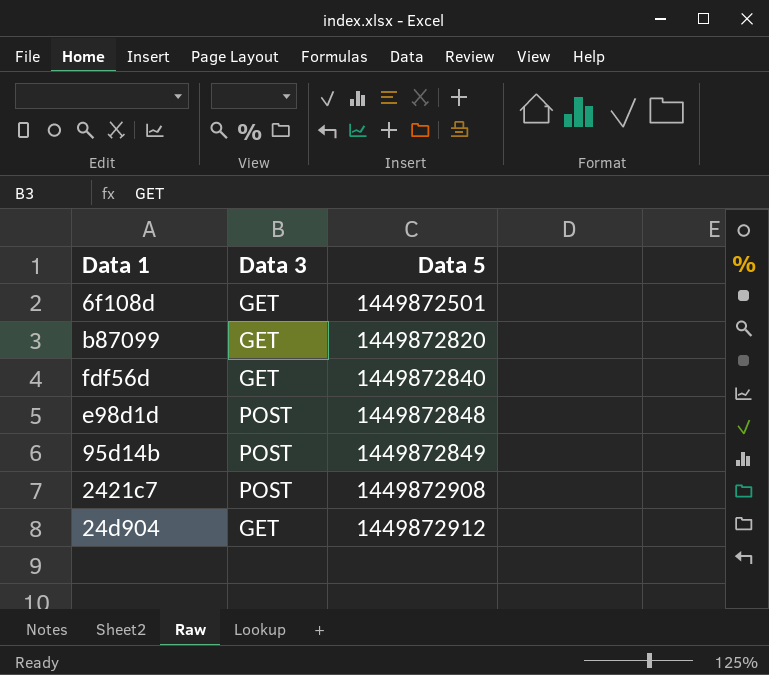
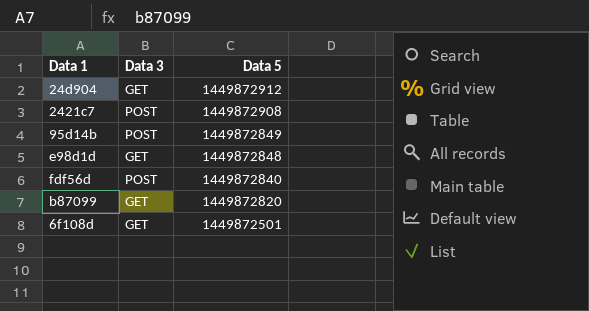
row order: Data 5 ascending -> Data 5 descending
e98d1d | Data 3: POST -> GET
fdf56d | Data 3: GET -> POST

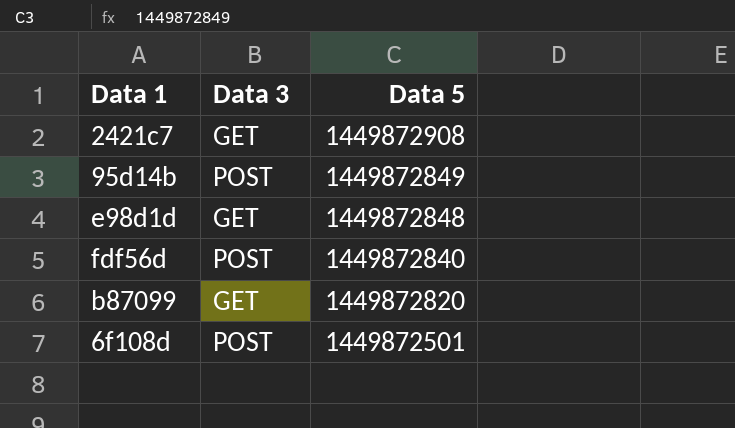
row 24d904: GET | 1449872912 -> none
2421c7 | Data 3: POST -> GET
6f108d | Data 3: GET -> POST

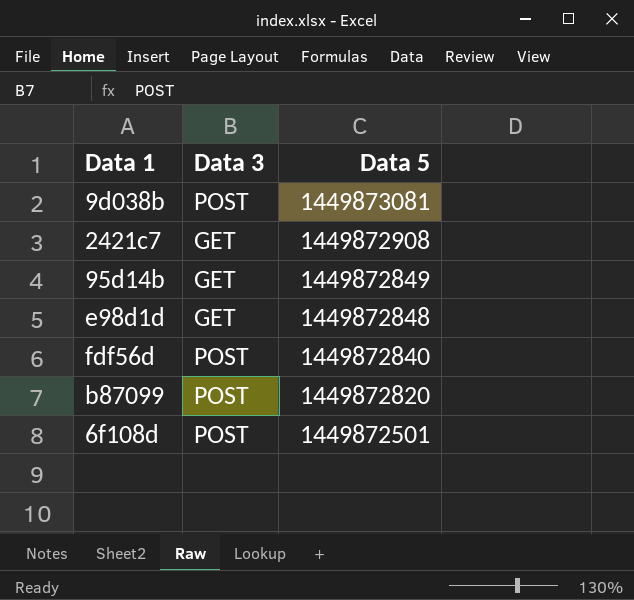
row 9d038b: none -> POST | 1449873081
95d14b | Data 3: POST -> GET
b87099 | Data 3: GET -> POST

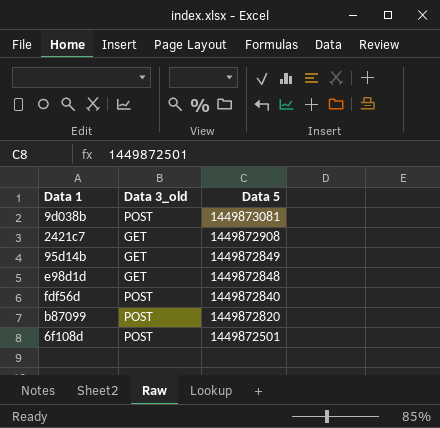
column name: Data 3 -> Data 3_old

